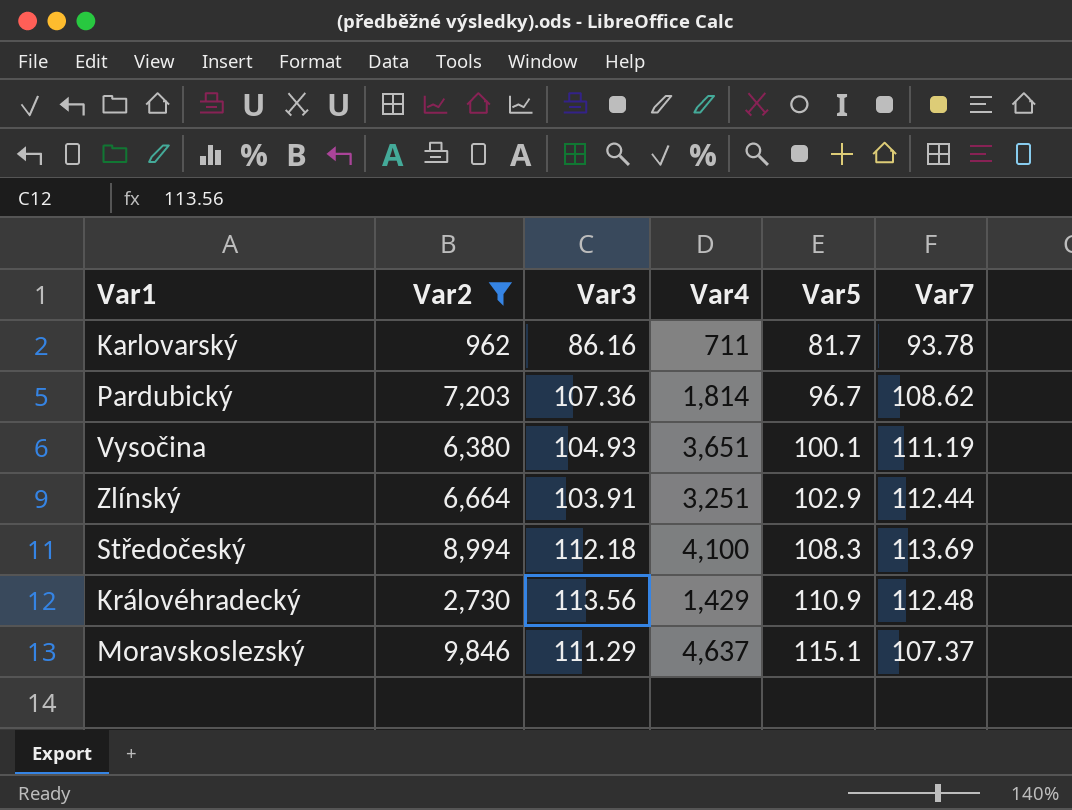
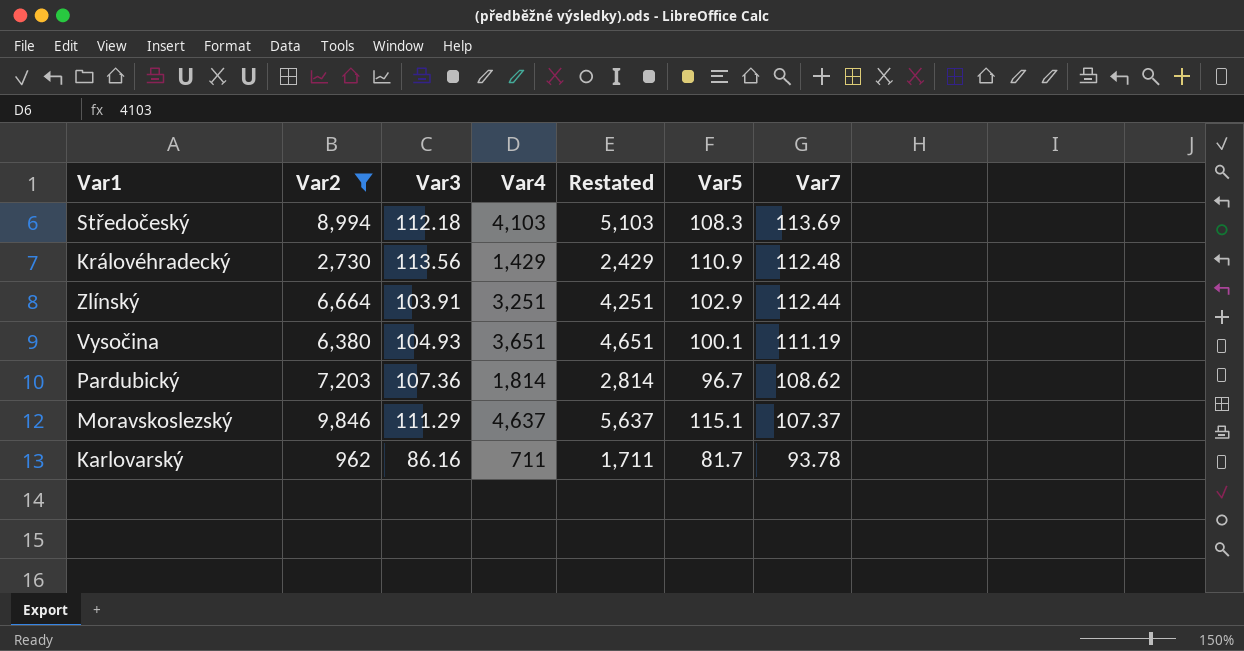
row order: Var5 ascending -> Var7 descending
column Restated | formula: none -> [Var4] + 1000
Středočeský | Var4: 4,100 -> 4,103

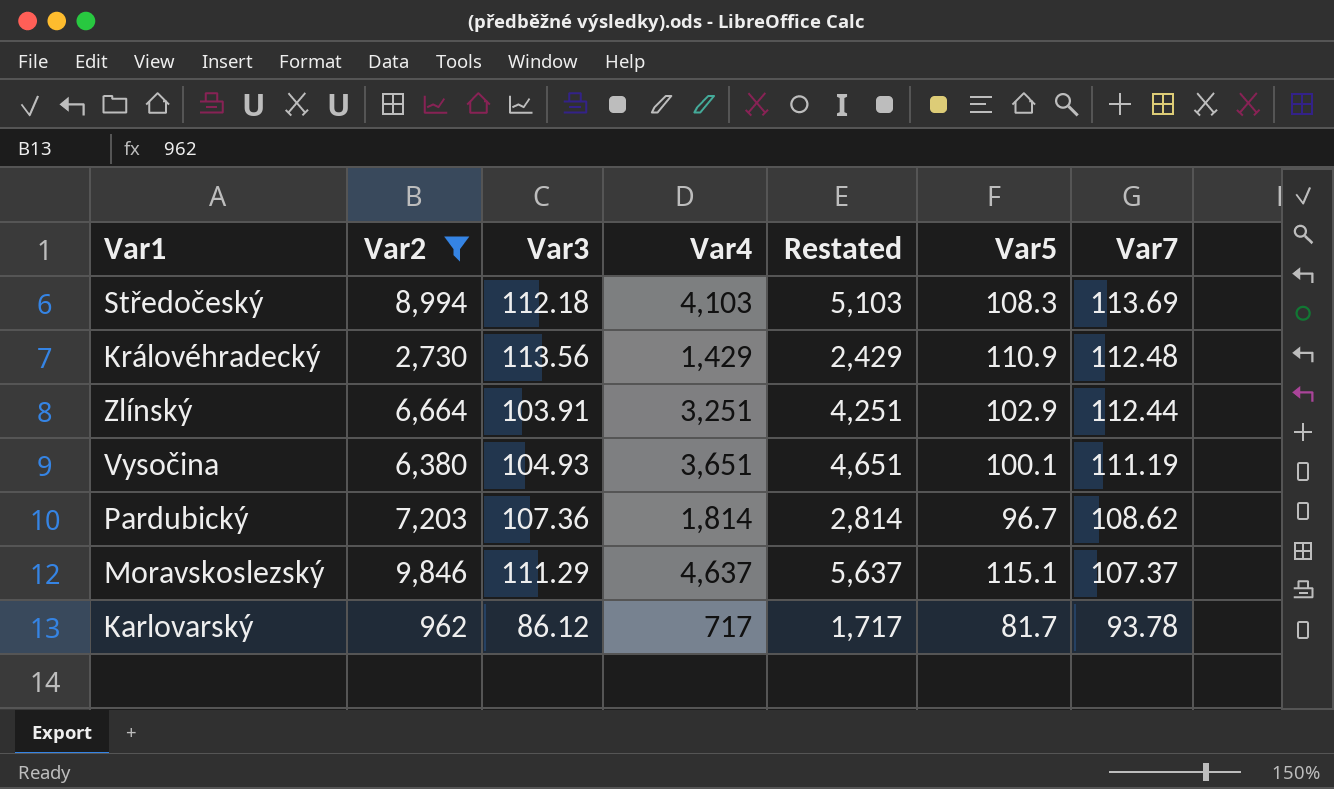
Karlovarský | Var3: 86.16 -> 86.12
Karlovarský | Var4: 711 -> 717
Karlovarský | Restated: 1,711 -> 1,717

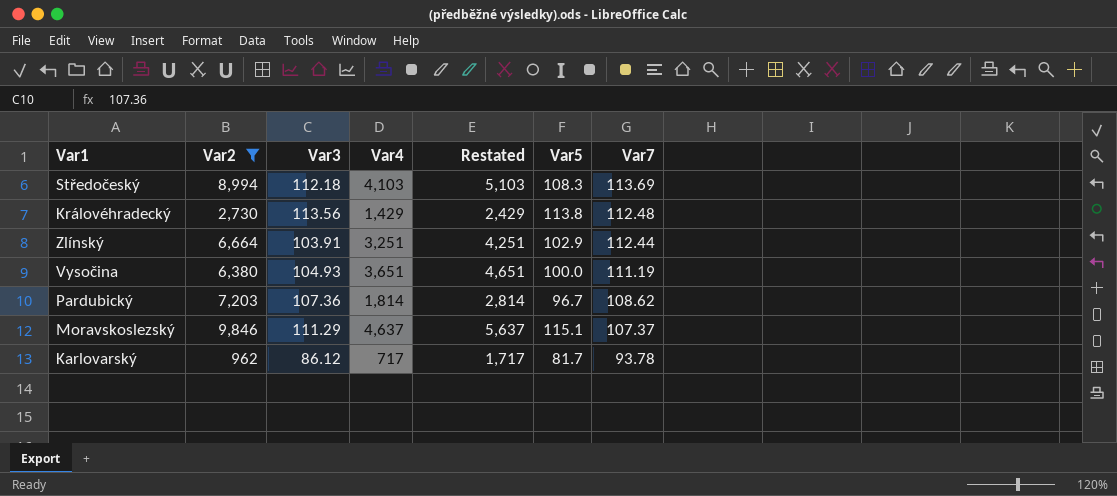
Královéhradecký | Var5: 110.9 -> 113.8
Vysočina | Var5: 100.1 -> 100.0

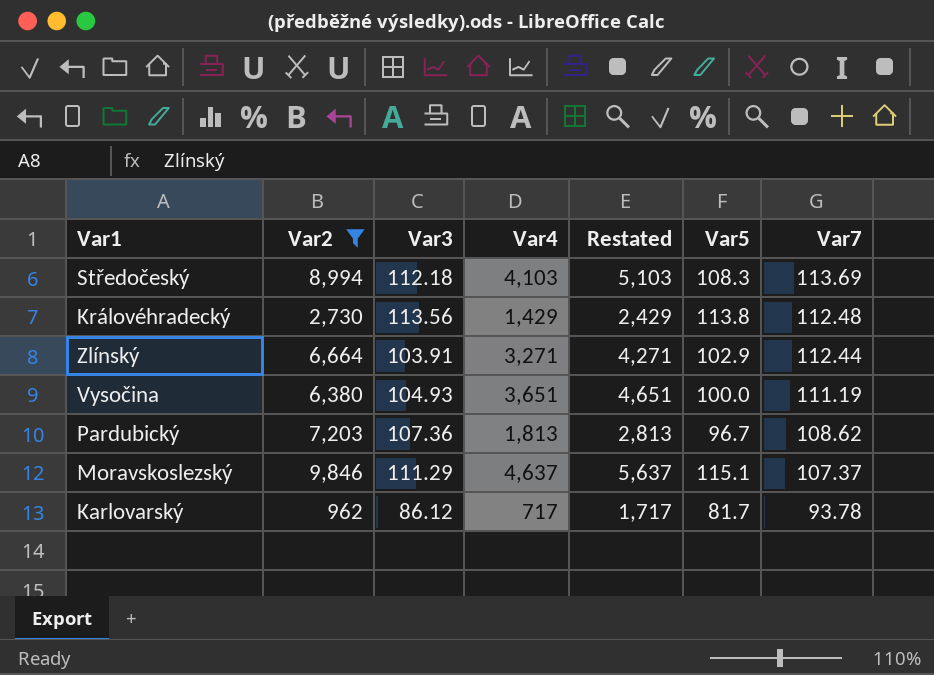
Zlínský | Var4: 3,251 -> 3,271
Zlínský | Restated: 4,251 -> 4,271
Pardubický | Var4: 1,814 -> 1,813
Pardubický | Restated: 2,814 -> 2,813

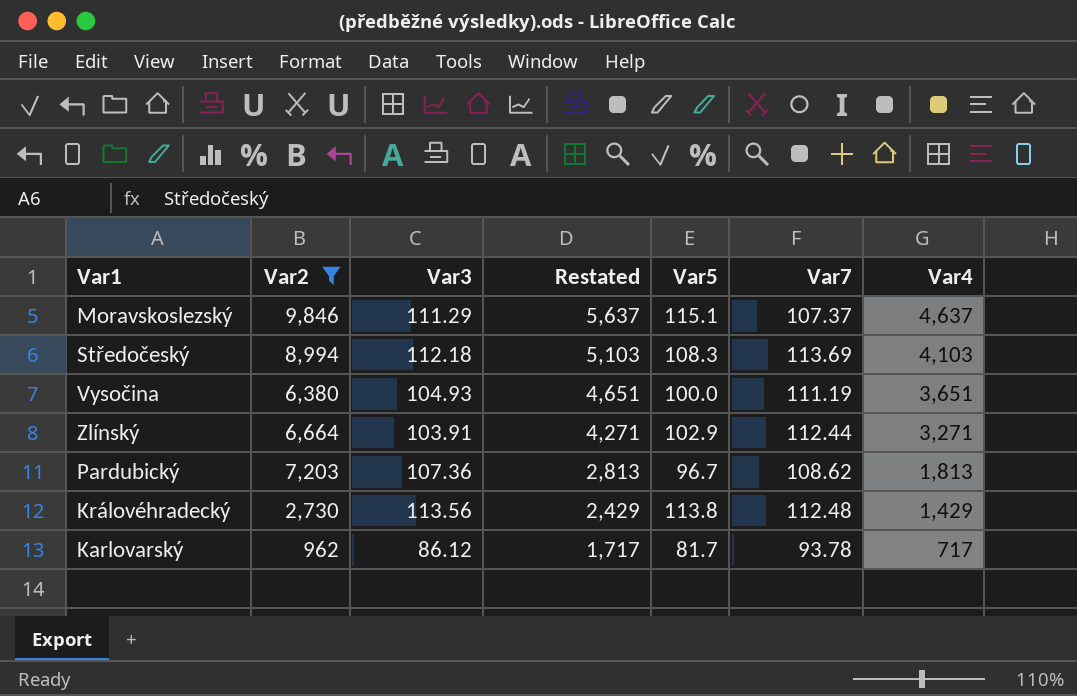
row order: Var7 descending -> Restated descending
column Var4 | position: 4 -> 7

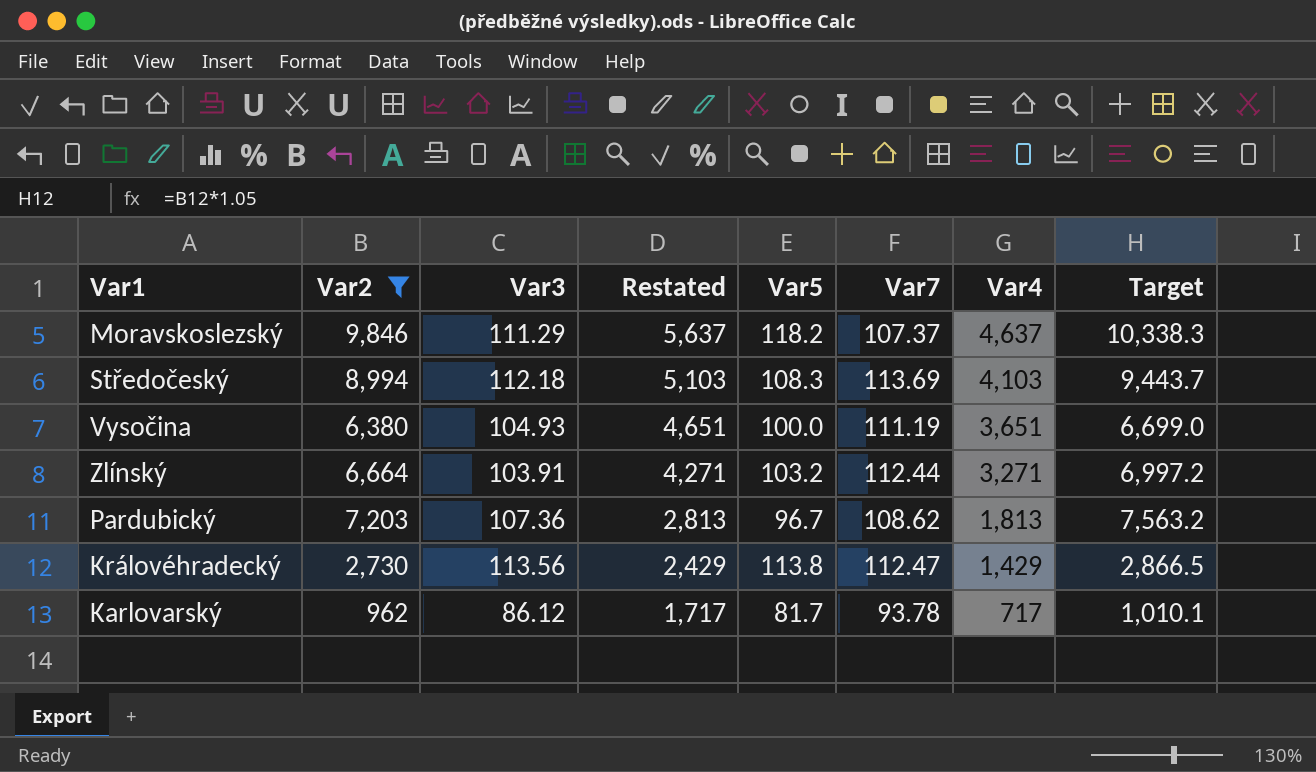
column Target | formula: none -> [Var2] * 1.05
Moravskoslezský | Var5: 115.1 -> 118.2
Zlínský | Var5: 102.9 -> 103.2
Královéhradecký | Var7: 112.48 -> 112.47

